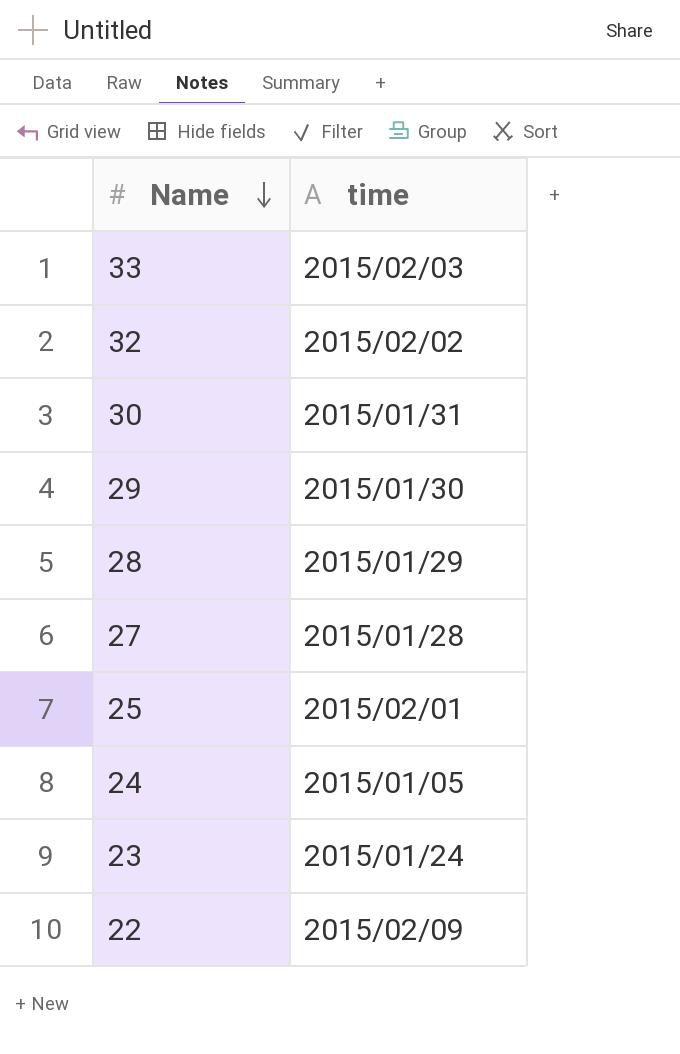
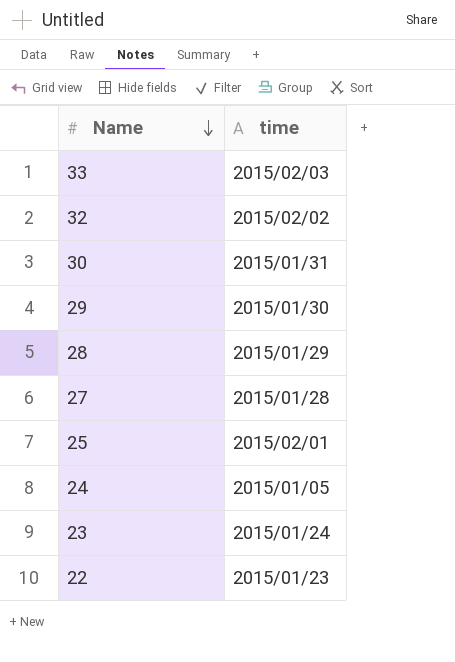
22 | time: 2015/02/09 -> 2015/01/23

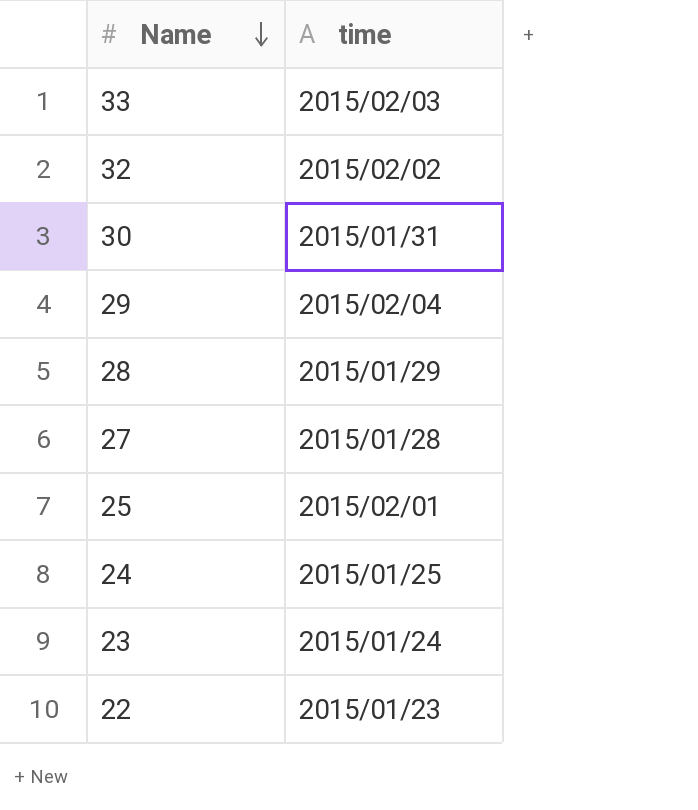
29 | time: 2015/01/30 -> 2015/02/04
24 | time: 2015/01/05 -> 2015/01/25

